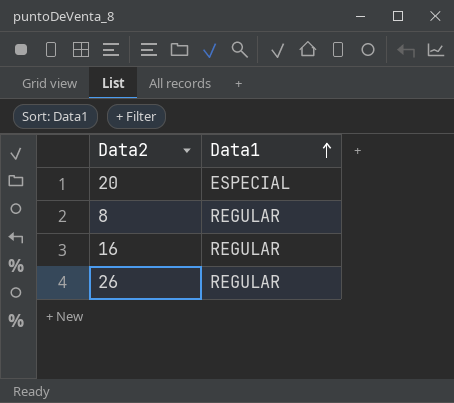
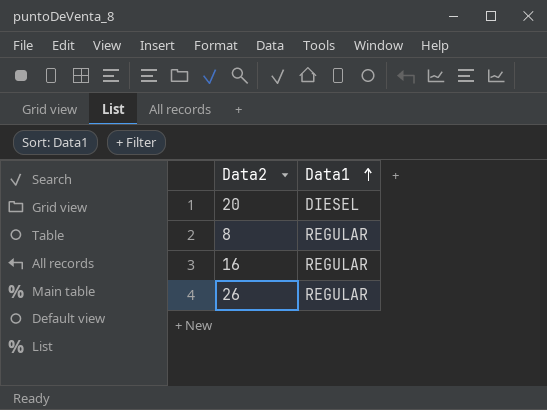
20 | Data1: ESPECIAL -> DIESEL

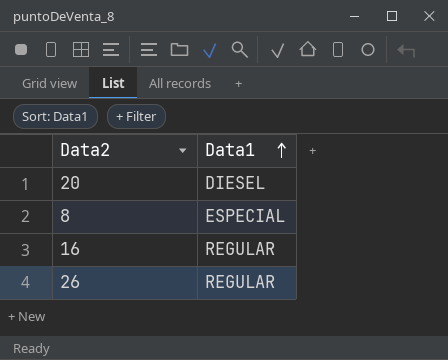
8 | Data1: REGULAR -> ESPECIAL

